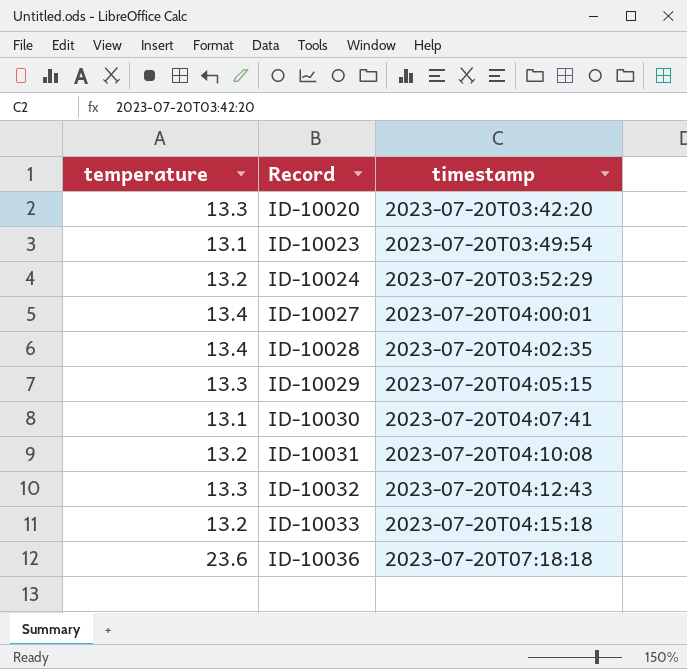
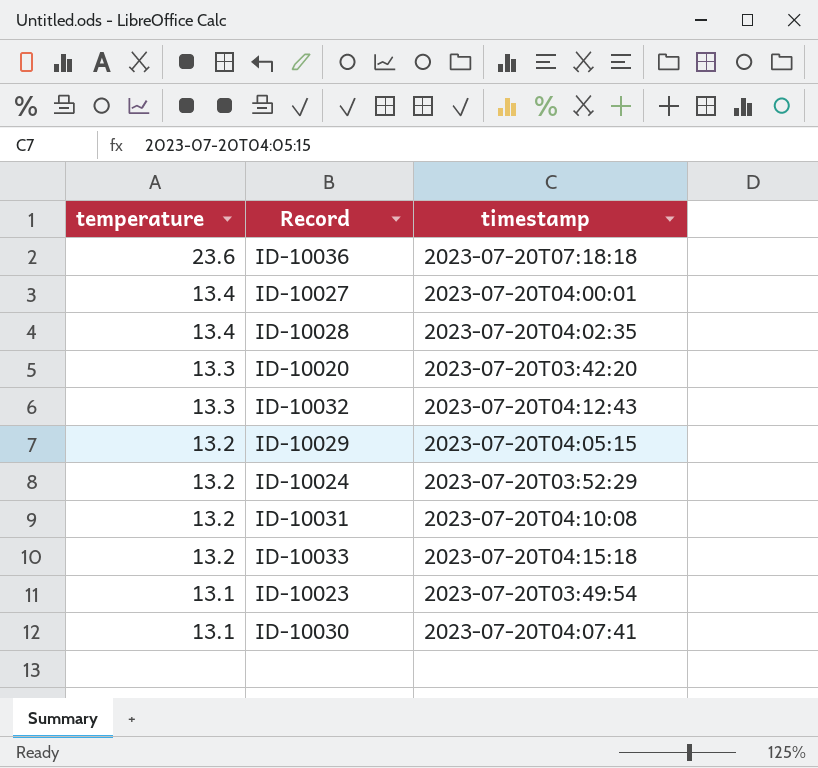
row order: Record ascending -> temperature descending
ID-10029 | temperature: 13.3 -> 13.2

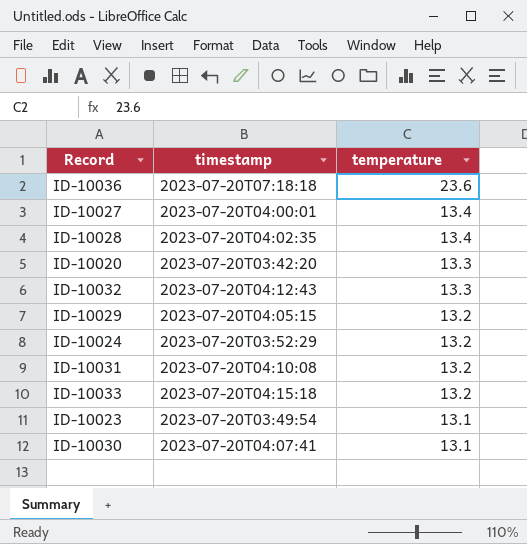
column temperature | position: 1 -> 3

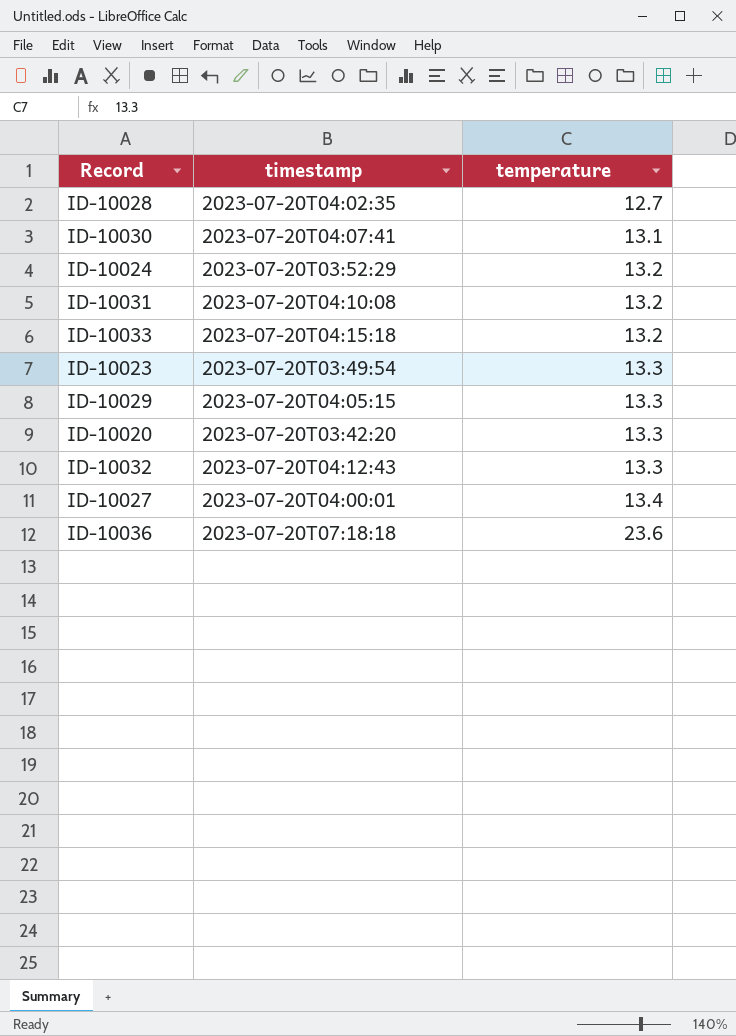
row order: temperature descending -> temperature ascending
ID-10028 | temperature: 13.4 -> 12.7
ID-10023 | temperature: 13.1 -> 13.3
ID-10029 | temperature: 13.2 -> 13.3

